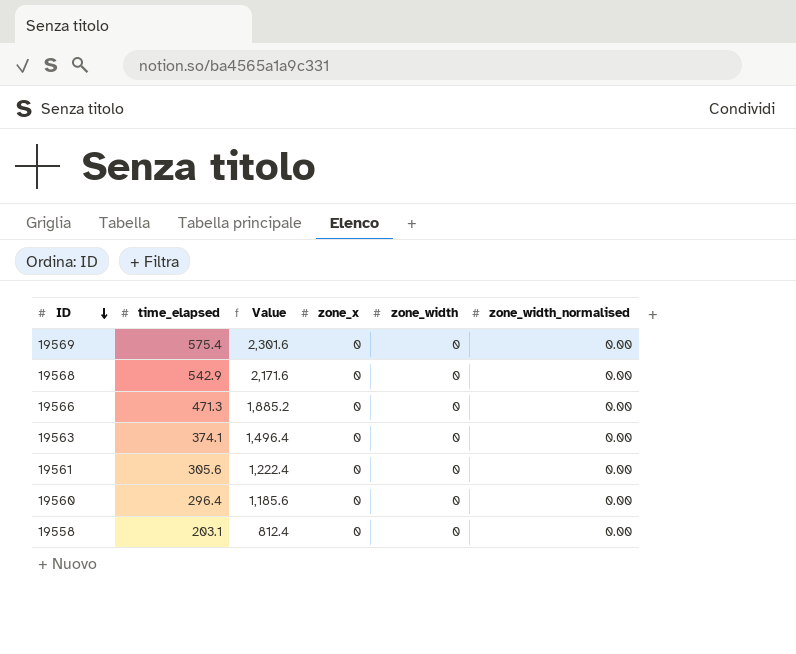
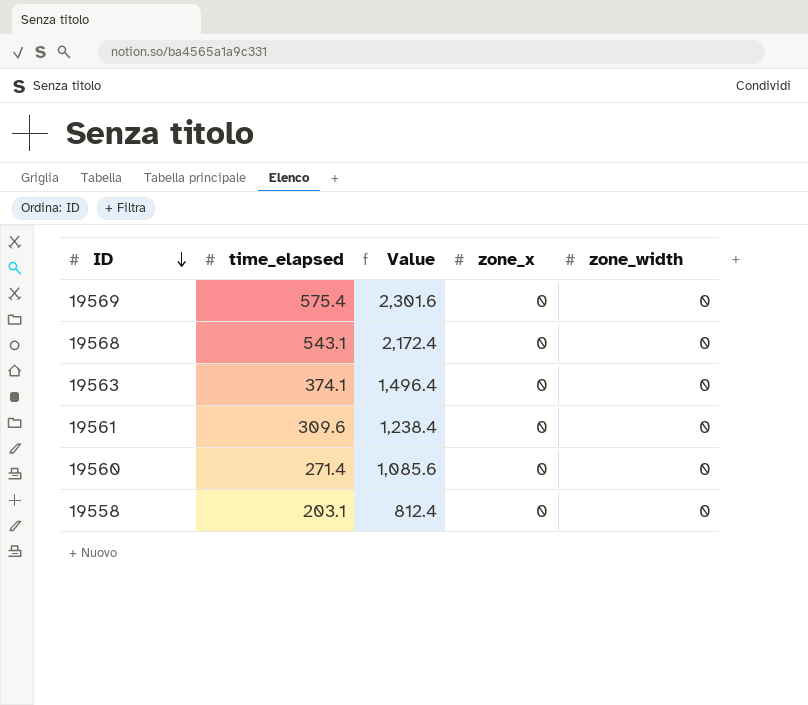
column zone_width_normalised | position: 6 -> none
row 19566: 471.3 | 1,885.2 | 0 | 0 | 0.00 -> none
19568 | time_elapsed: 542.9 -> 543.1
19568 | Value: 2,171.6 -> 2,172.4
19561 | time_elapsed: 305.6 -> 309.6
19561 | Value: 1,222.4 -> 1,238.4
19560 | time_elapsed: 296.4 -> 271.4
19560 | Value: 1,185.6 -> 1,085.6

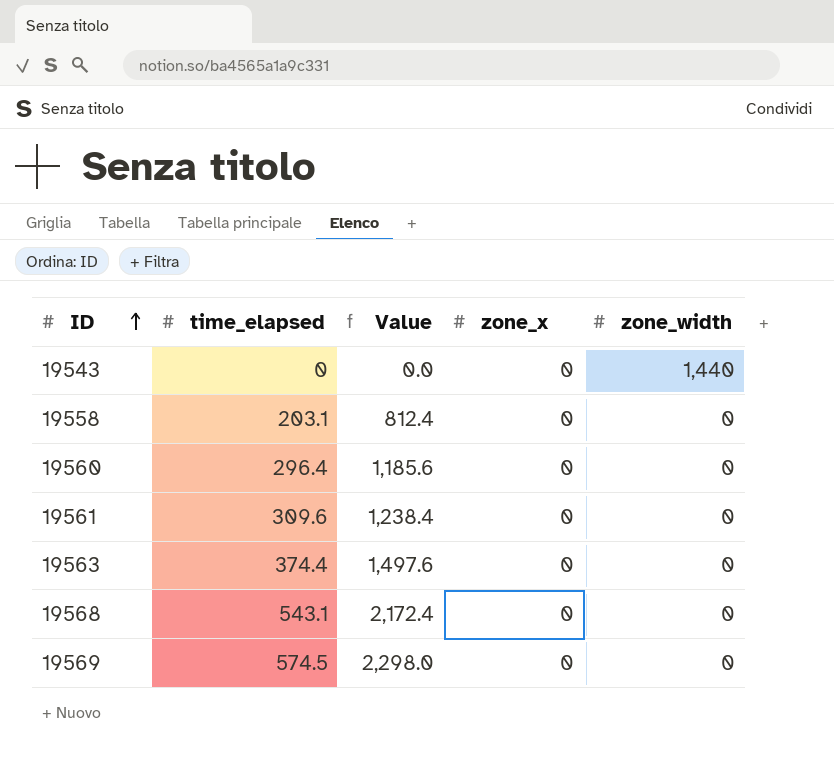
row order: ID descending -> ID ascending
row 19543: none -> 0 | 0.0 | 0 | 1,440
19560 | time_elapsed: 271.4 -> 296.4
19560 | Value: 1,085.6 -> 1,185.6
19563 | time_elapsed: 374.1 -> 374.4
19563 | Value: 1,496.4 -> 1,497.6
19569 | time_elapsed: 575.4 -> 574.5
19569 | Value: 2,301.6 -> 2,298.0

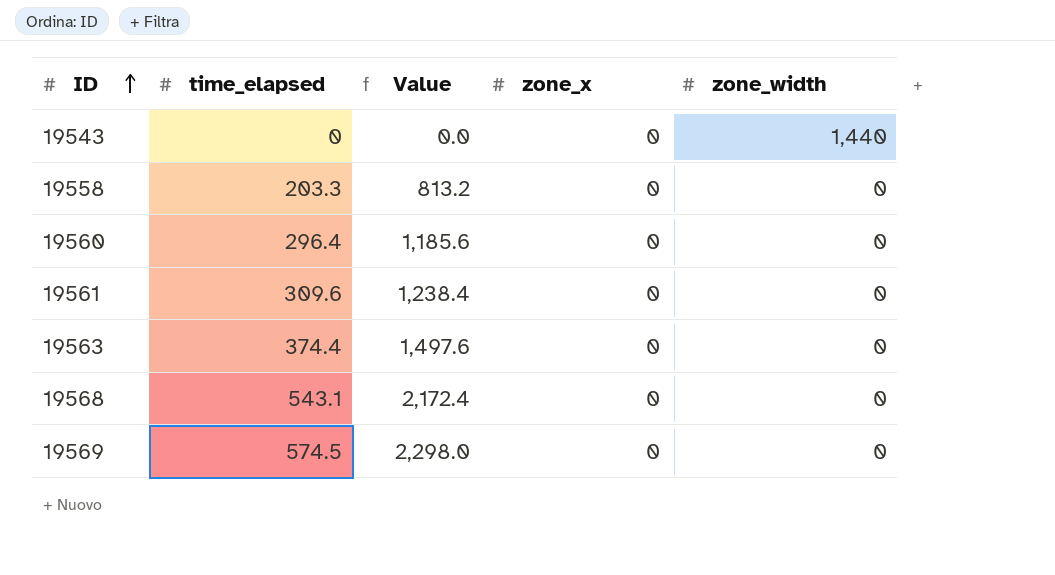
19558 | time_elapsed: 203.1 -> 203.3
19558 | Value: 812.4 -> 813.2

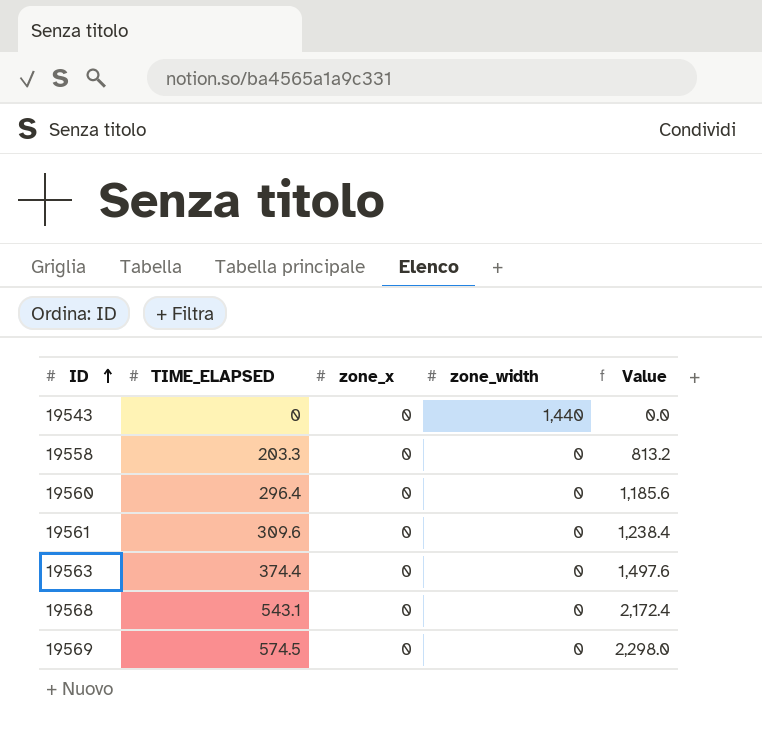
column name: time_elapsed -> TIME_ELAPSED
column Value | position: 3 -> 5

